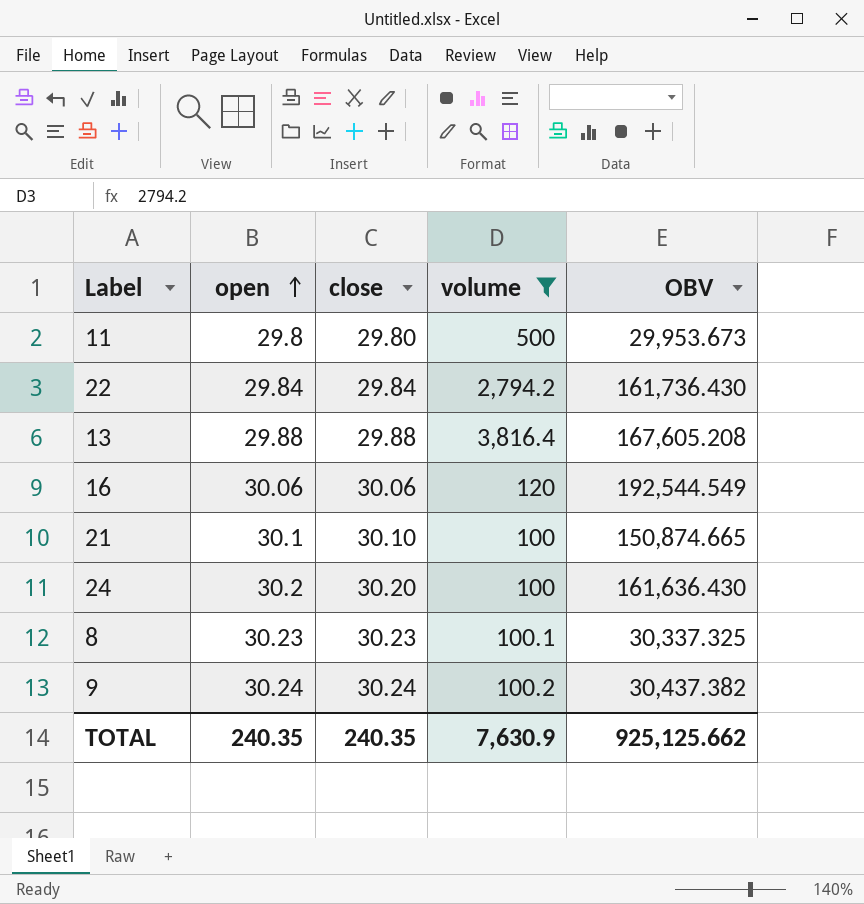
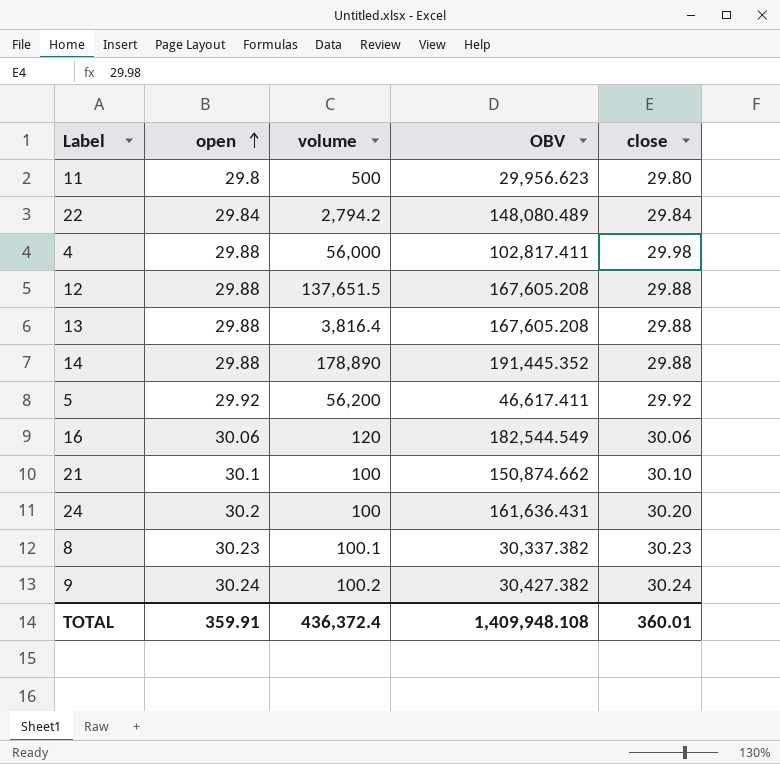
filter: volume <= 3,816.4 -> none
column close | position: 3 -> 5
11 | OBV: 29,953.673 -> 29,956.623
22 | OBV: 161,736.430 -> 148,080.489
16 | OBV: 192,544.549 -> 182,544.549
21 | OBV: 150,874.665 -> 150,874.662
24 | OBV: 161,636.430 -> 161,636.431
8 | OBV: 30,337.325 -> 30,337.382
9 | OBV: 30,437.382 -> 30,427.382
TOTAL | open: 240.35 -> 359.91
TOTAL | volume: 7,630.9 -> 436,372.4
TOTAL | OBV: 925,125.662 -> 1,409,948.108
TOTAL | close: 240.35 -> 360.01

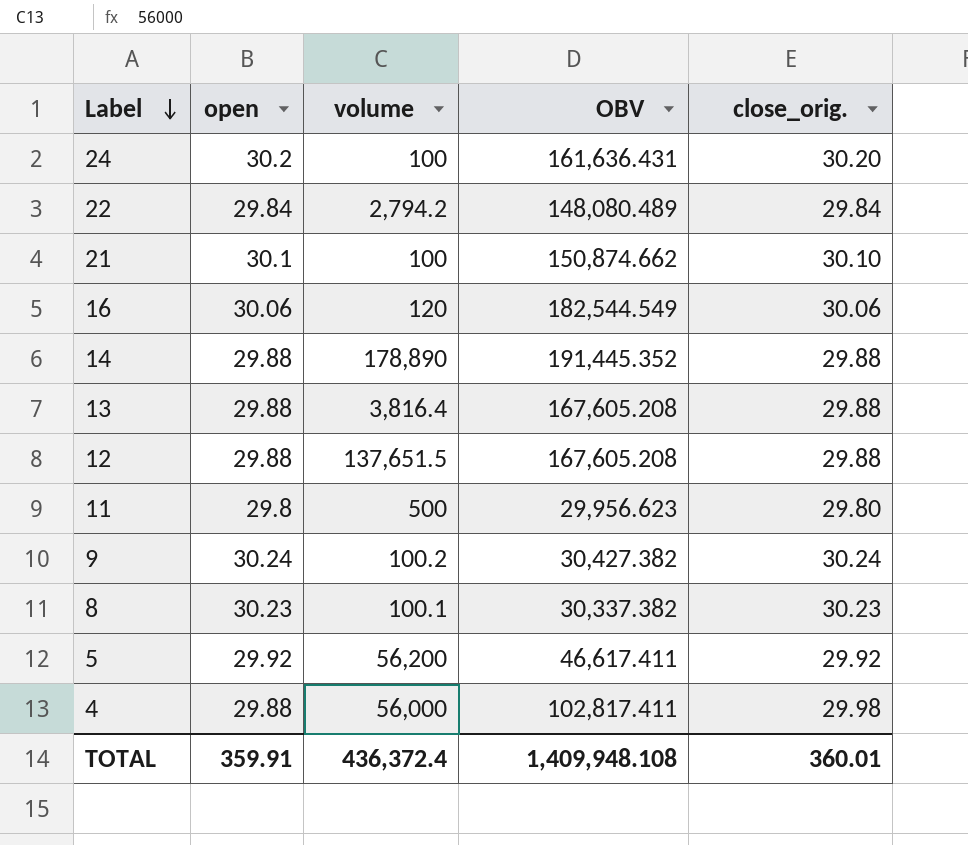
row order: open ascending -> Label descending
column name: close -> close_orig.

